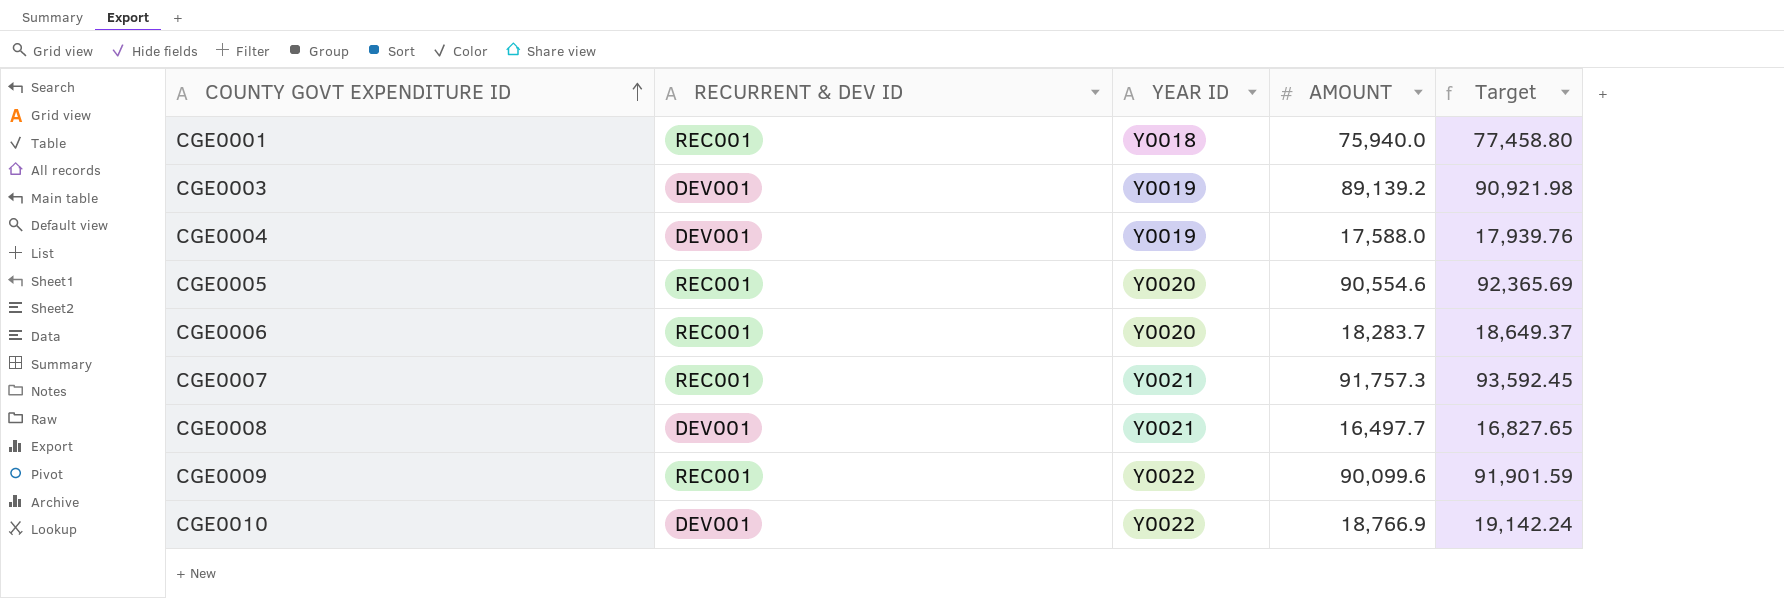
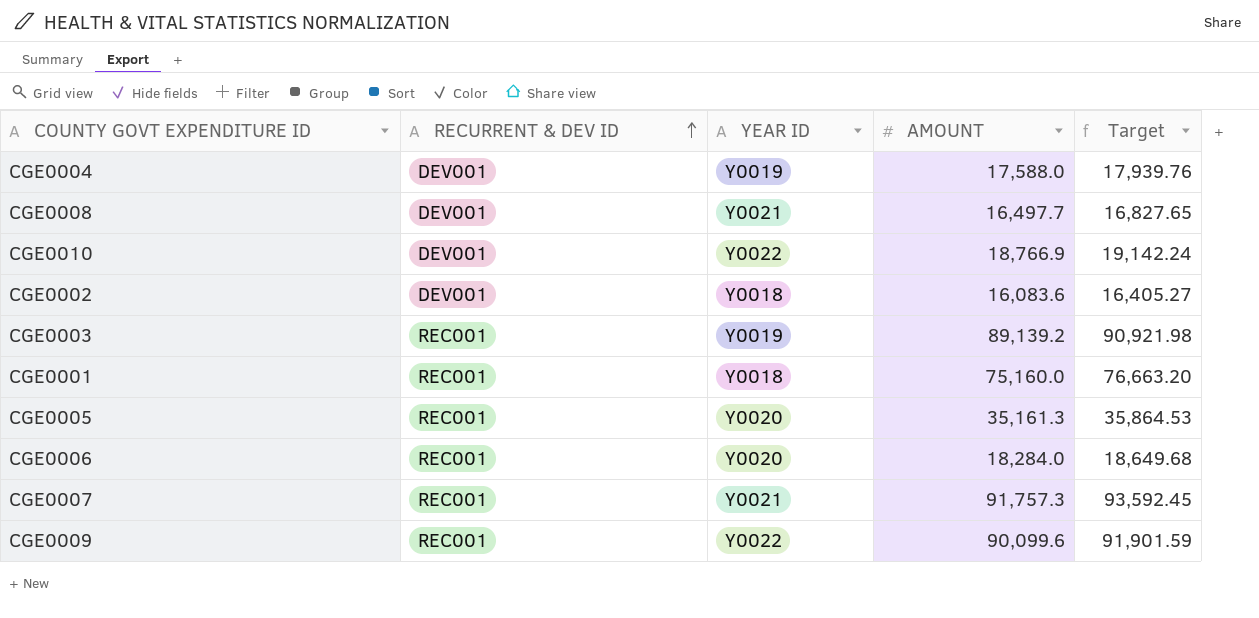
row order: COUNTY GOVT EXPENDITURE ID ascending -> RECURRENT & DEV ID ascending
row CGE0002: none -> DEV001 | Y0018 | 16,083.6 | 16,405.27
CGE0003 | RECURRENT & DEV ID: DEV001 -> REC001
CGE0001 | AMOUNT: 75,940.0 -> 75,160.0
CGE0001 | Target: 77,458.80 -> 76,663.20
CGE0005 | AMOUNT: 90,554.6 -> 35,161.3
CGE0005 | Target: 92,365.69 -> 35,864.53
CGE0006 | AMOUNT: 18,283.7 -> 18,284.0
CGE0006 | Target: 18,649.37 -> 18,649.68

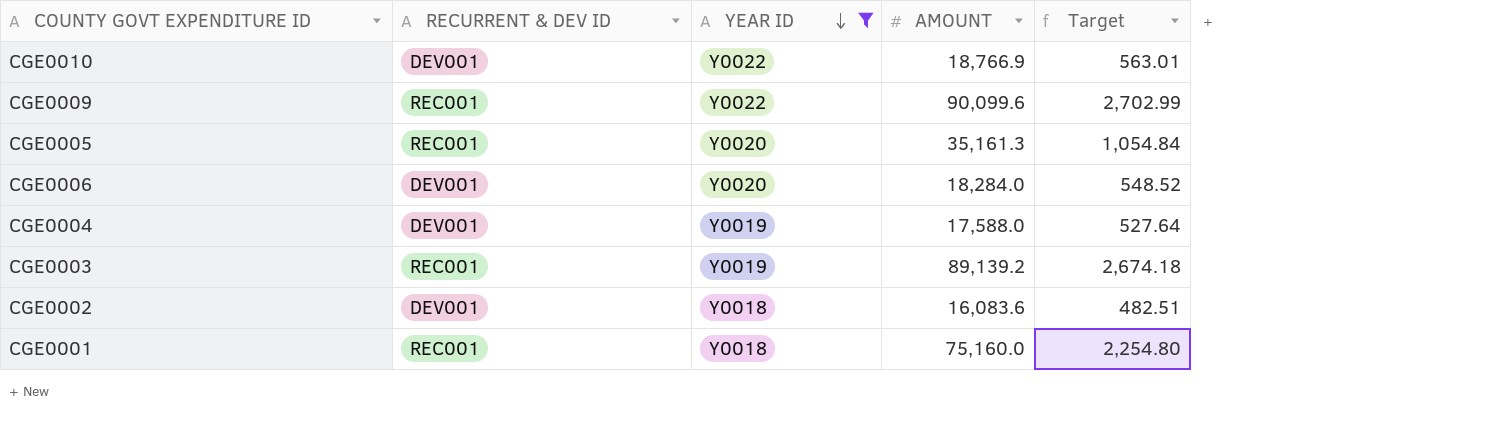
filter: none -> YEAR ID != Y0021
row order: RECURRENT & DEV ID ascending -> YEAR ID descending
column Target | formula: [AMOUNT] * 1.02 -> [AMOUNT] * 0.03
CGE0006 | RECURRENT & DEV ID: REC001 -> DEV001

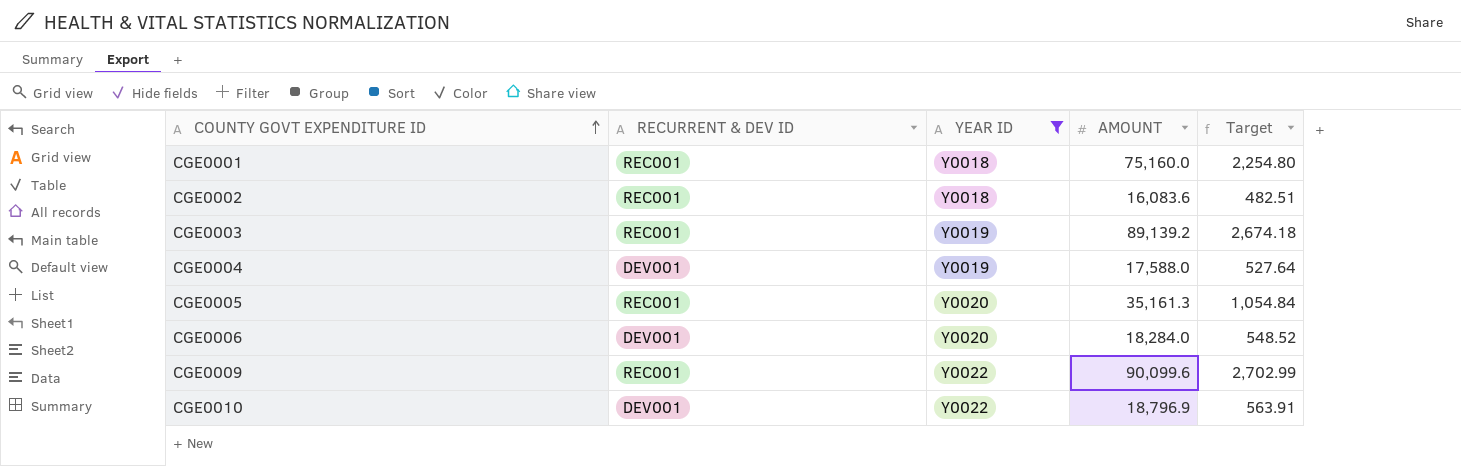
row order: YEAR ID descending -> COUNTY GOVT EXPENDITURE ID ascending
CGE0002 | RECURRENT & DEV ID: DEV001 -> REC001
CGE0010 | AMOUNT: 18,766.9 -> 18,796.9
CGE0010 | Target: 563.01 -> 563.91

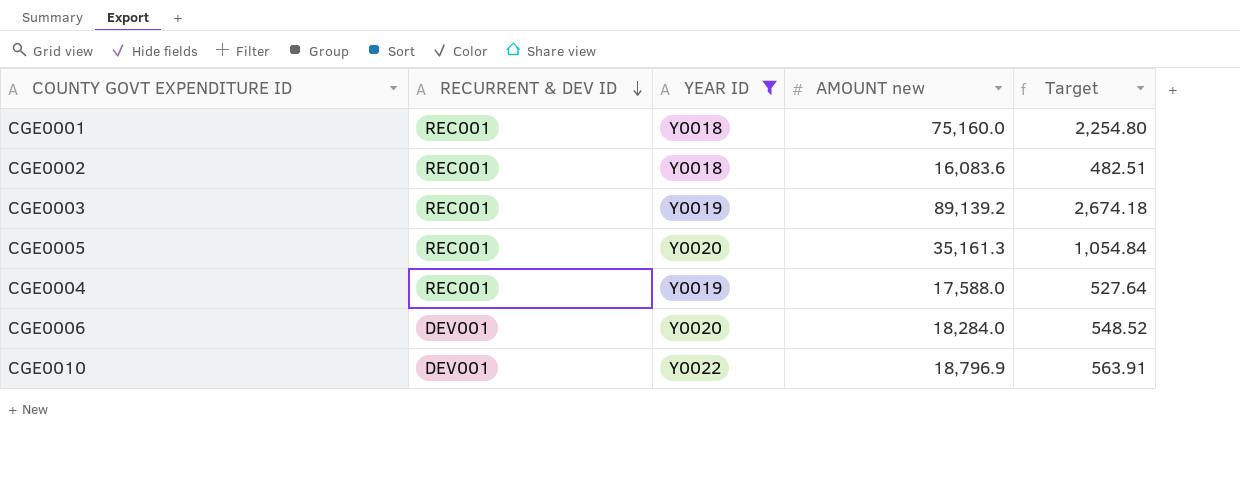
row order: COUNTY GOVT EXPENDITURE ID ascending -> RECURRENT & DEV ID descending
column name: AMOUNT -> AMOUNT new
row CGE0009: REC001 | Y0022 | 90,099.6 | 2,702.99 -> none
CGE0004 | RECURRENT & DEV ID: DEV001 -> REC001

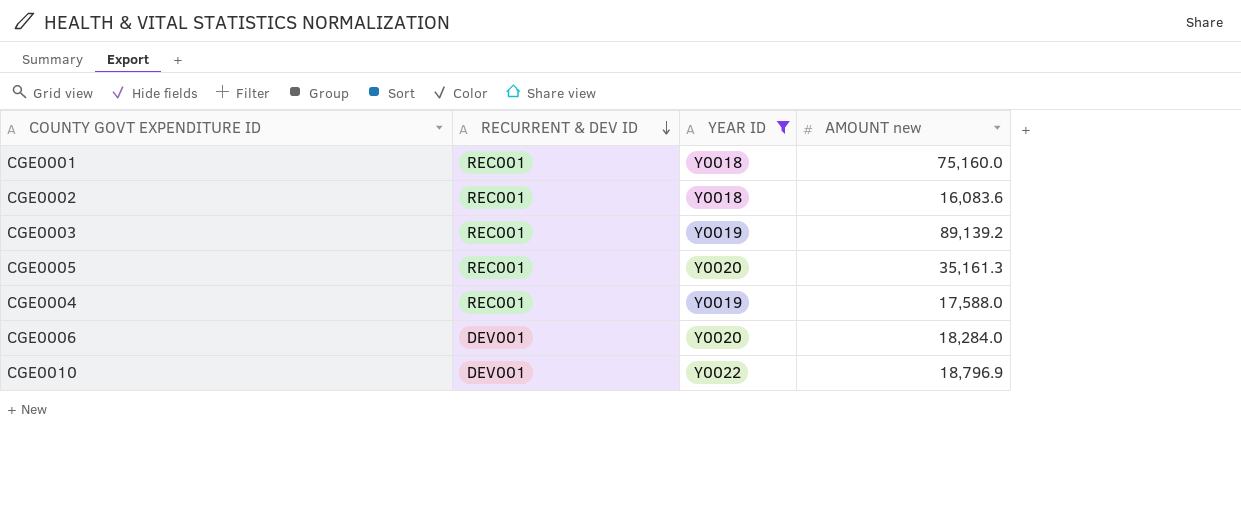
column Target | formula: [AMOUNT new] * 0.03 -> none

